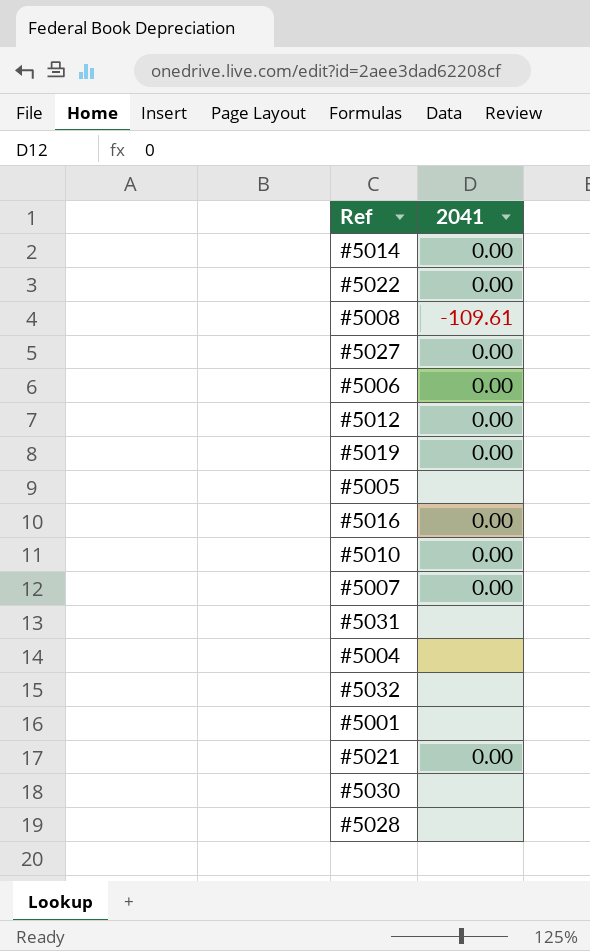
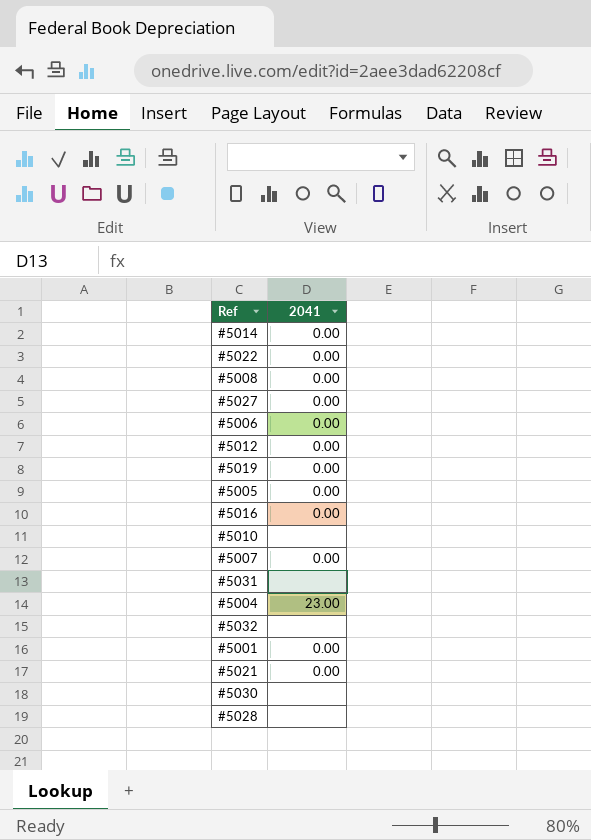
#5008 | 2041: -109.61 -> 0.00
#5005 | 2041: none -> 0.00
#5010 | 2041: 0.00 -> none
#5004 | 2041: none -> 23.00
#5001 | 2041: none -> 0.00

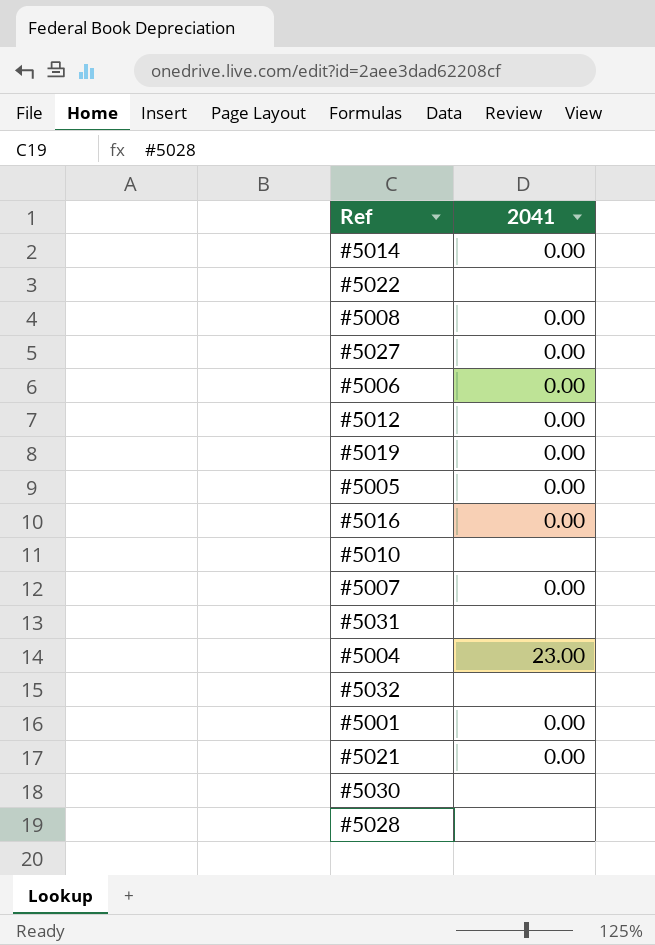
#5022 | 2041: 0.00 -> none

